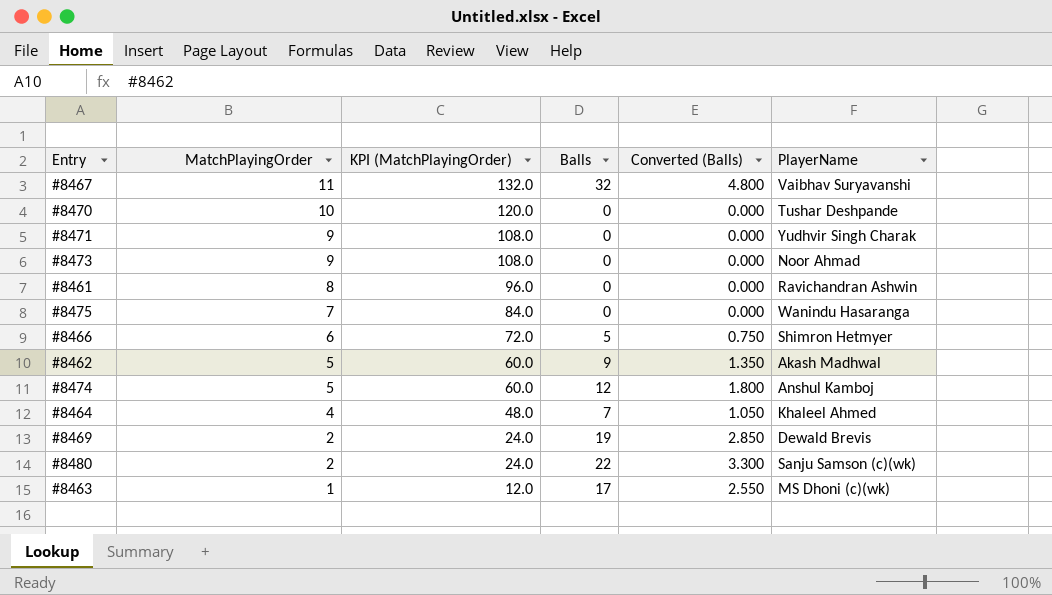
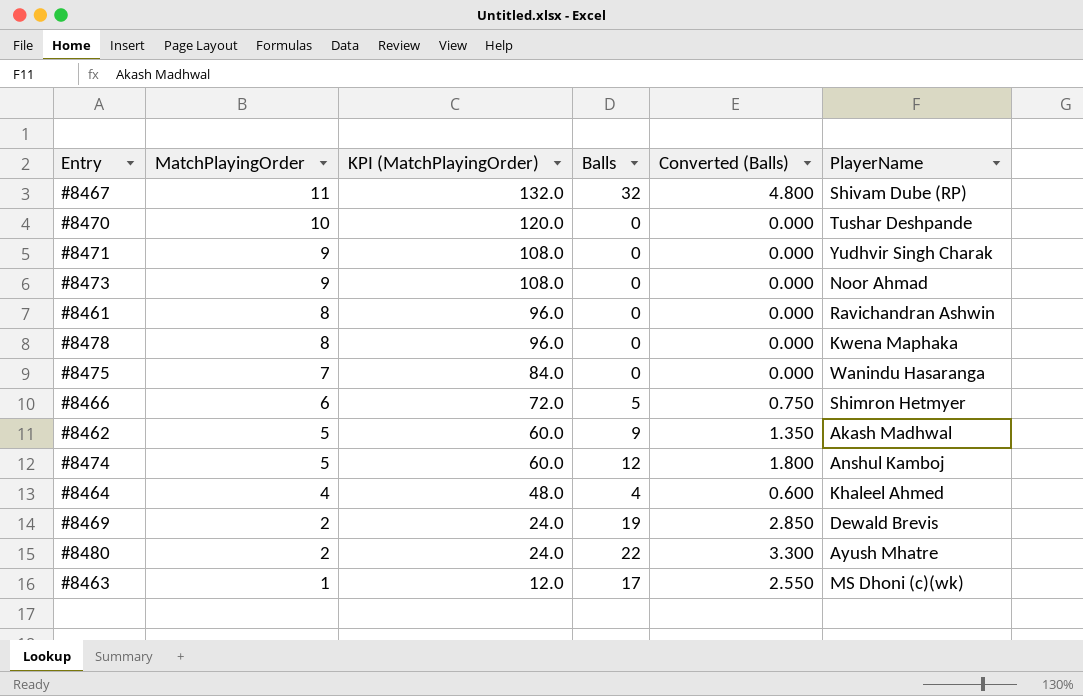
#8467 | PlayerName: Vaibhav Suryavanshi -> Shivam Dube (RP)
row #8478: none -> 8 | 96.0 | 0 | 0.000 | Kwena Maphaka
#8464 | Balls: 7 -> 4
#8464 | Converted (Balls): 1.050 -> 0.600
#8480 | PlayerName: Sanju Samson (c)(wk) -> Ayush Mhatre

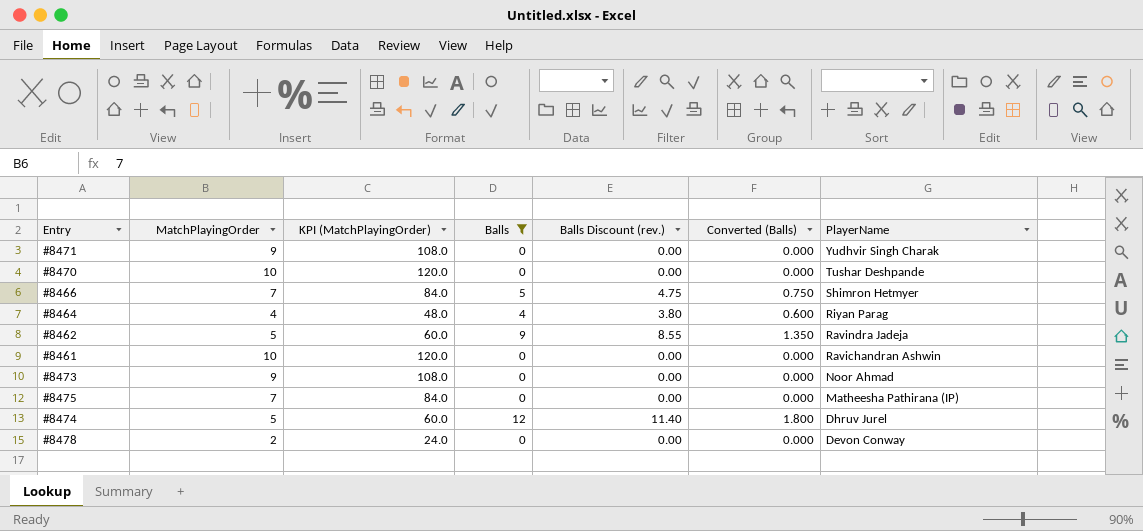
filter: none -> Balls <= 12
row order: MatchPlayingOrder descending -> PlayerName descending
column Balls Discount (rev.) | formula: none -> [Balls] * 0.95
#8466 | MatchPlayingOrder: 6 -> 7
#8466 | KPI (MatchPlayingOrder): 72.0 -> 84.0
#8464 | PlayerName: Khaleel Ahmed -> Riyan Parag
#8462 | PlayerName: Akash Madhwal -> Ravindra Jadeja
#8461 | MatchPlayingOrder: 8 -> 10
#8461 | KPI (MatchPlayingOrder): 96.0 -> 120.0
#8475 | PlayerName: Wanindu Hasaranga -> Matheesha Pathirana (IP)
#8474 | PlayerName: Anshul Kamboj -> Dhruv Jurel
#8478 | MatchPlayingOrder: 8 -> 2
#8478 | KPI (MatchPlayingOrder): 96.0 -> 24.0
#8478 | PlayerName: Kwena Maphaka -> Devon Conway

